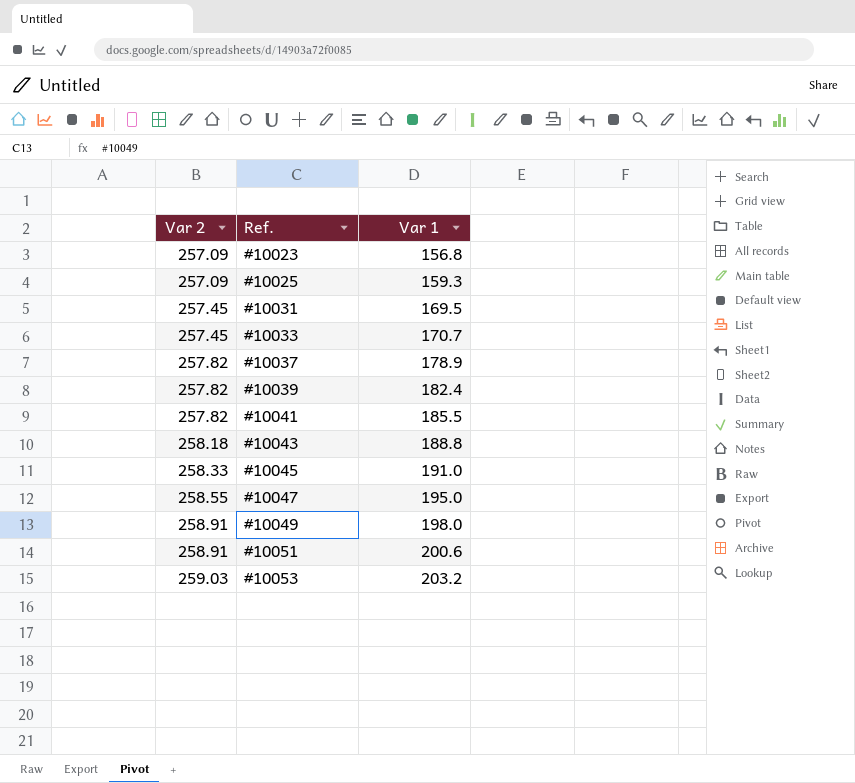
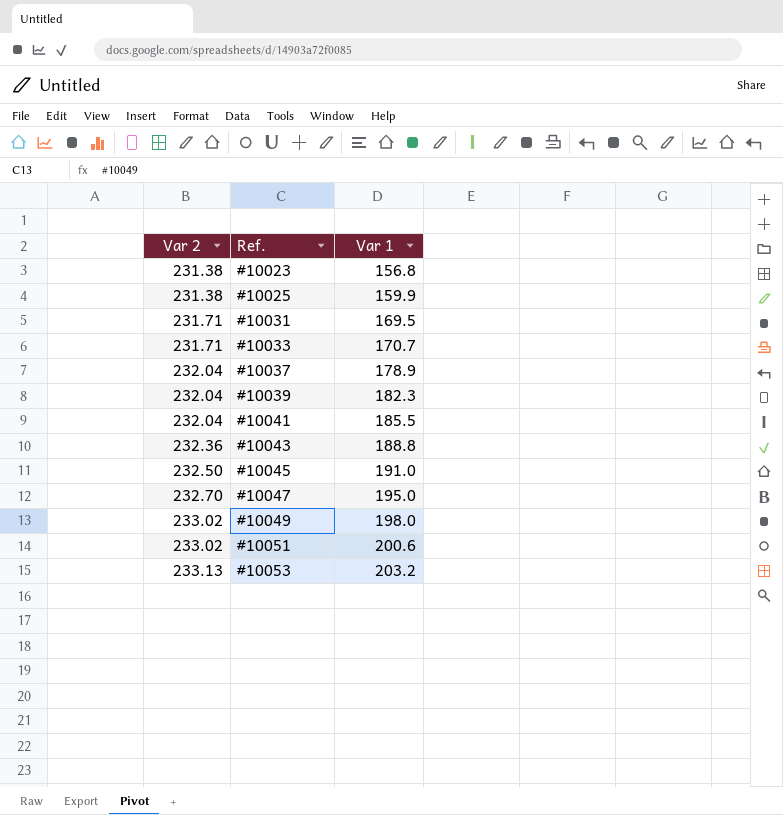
#10023 | Var 2: 257.09 -> 231.38
#10025 | Var 2: 257.09 -> 231.38
#10025 | Var 1: 159.3 -> 159.9
#10031 | Var 2: 257.45 -> 231.71
#10033 | Var 2: 257.45 -> 231.71
#10037 | Var 2: 257.82 -> 232.04
#10039 | Var 2: 257.82 -> 232.04
#10039 | Var 1: 182.4 -> 182.3
#10041 | Var 2: 257.82 -> 232.04
#10043 | Var 2: 258.18 -> 232.36
#10045 | Var 2: 258.33 -> 232.50
#10047 | Var 2: 258.55 -> 232.70
#10049 | Var 2: 258.91 -> 233.02
#10051 | Var 2: 258.91 -> 233.02
#10053 | Var 2: 259.03 -> 233.13

